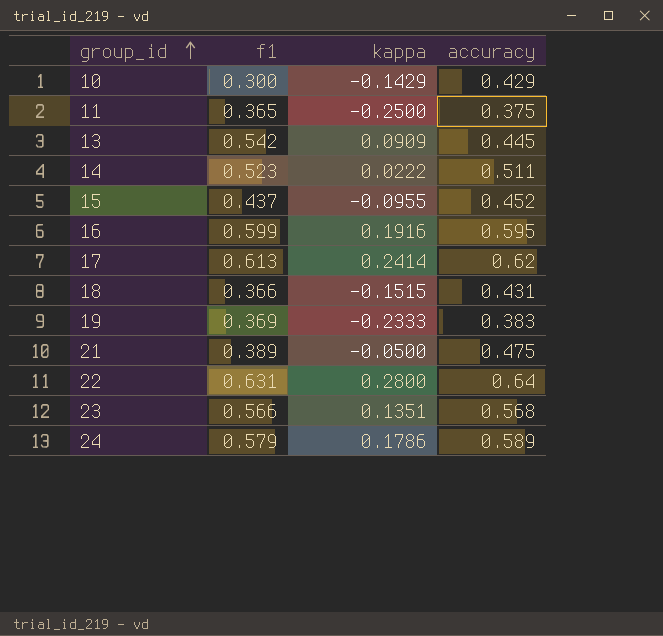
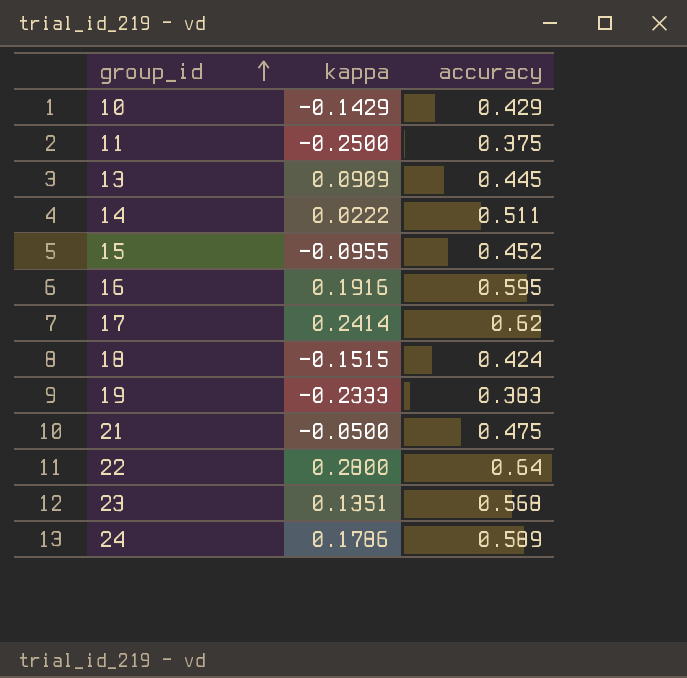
column f1 | position: 2 -> none
18 | accuracy: 0.431 -> 0.424

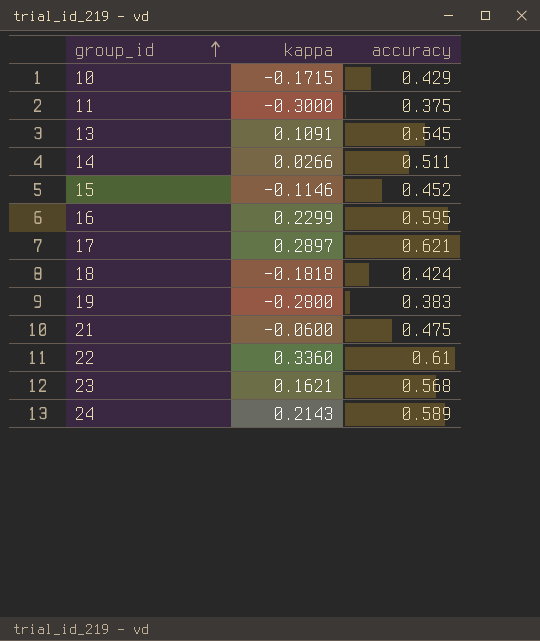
10 | kappa: -0.1429 -> -0.1715
11 | kappa: -0.2500 -> -0.3000
13 | kappa: 0.0909 -> 0.1091
13 | accuracy: 0.445 -> 0.545
14 | kappa: 0.0222 -> 0.0266
15 | kappa: -0.0955 -> -0.1146
16 | kappa: 0.1916 -> 0.2299
17 | kappa: 0.2414 -> 0.2897
17 | accuracy: 0.62 -> 0.621
18 | kappa: -0.1515 -> -0.1818
19 | kappa: -0.2333 -> -0.2800
21 | kappa: -0.0500 -> -0.0600
22 | kappa: 0.2800 -> 0.3360
22 | accuracy: 0.64 -> 0.61
23 | kappa: 0.1351 -> 0.1621
24 | kappa: 0.1786 -> 0.2143

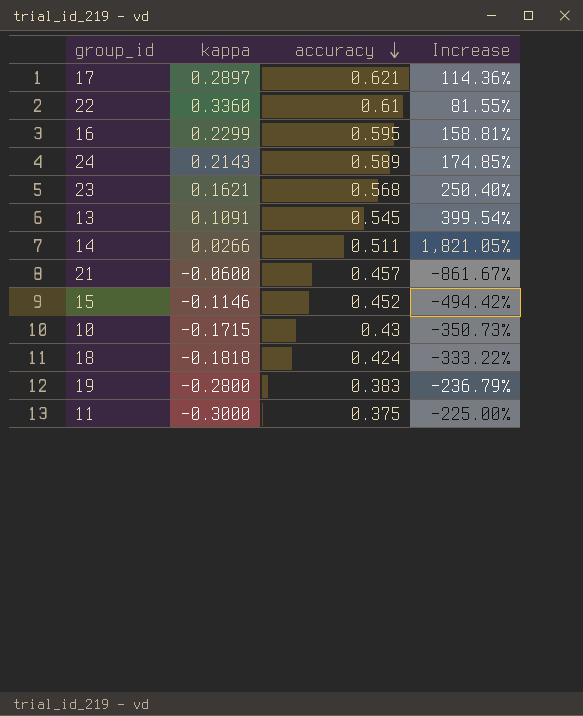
row order: group_id ascending -> accuracy descending
column Increase | formula: none -> ([accuracy] - [kappa]) / [kappa]
21 | accuracy: 0.475 -> 0.457
10 | accuracy: 0.429 -> 0.43

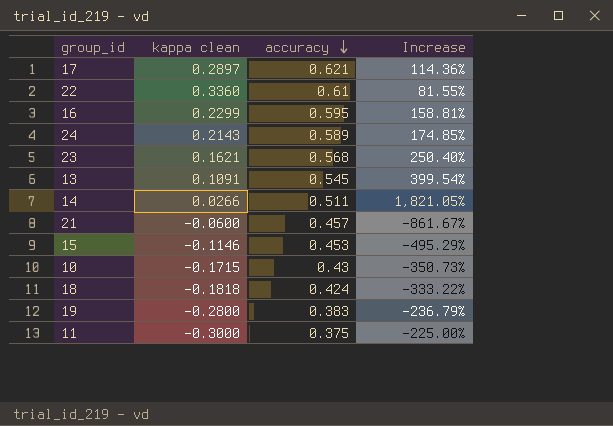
column name: kappa -> kappa clean
15 | accuracy: 0.452 -> 0.453
15 | Increase: -494.42% -> -495.29%

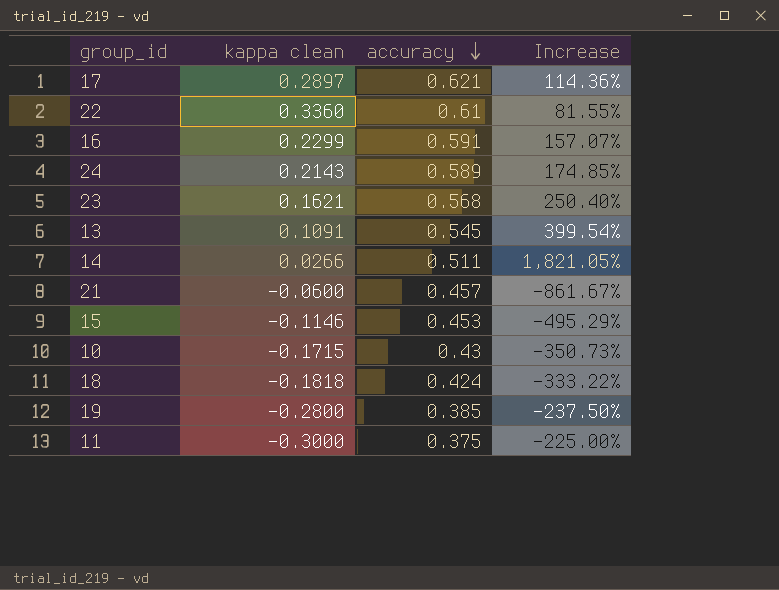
16 | accuracy: 0.595 -> 0.591
16 | Increase: 158.81% -> 157.07%
19 | accuracy: 0.383 -> 0.385
19 | Increase: -236.79% -> -237.50%

